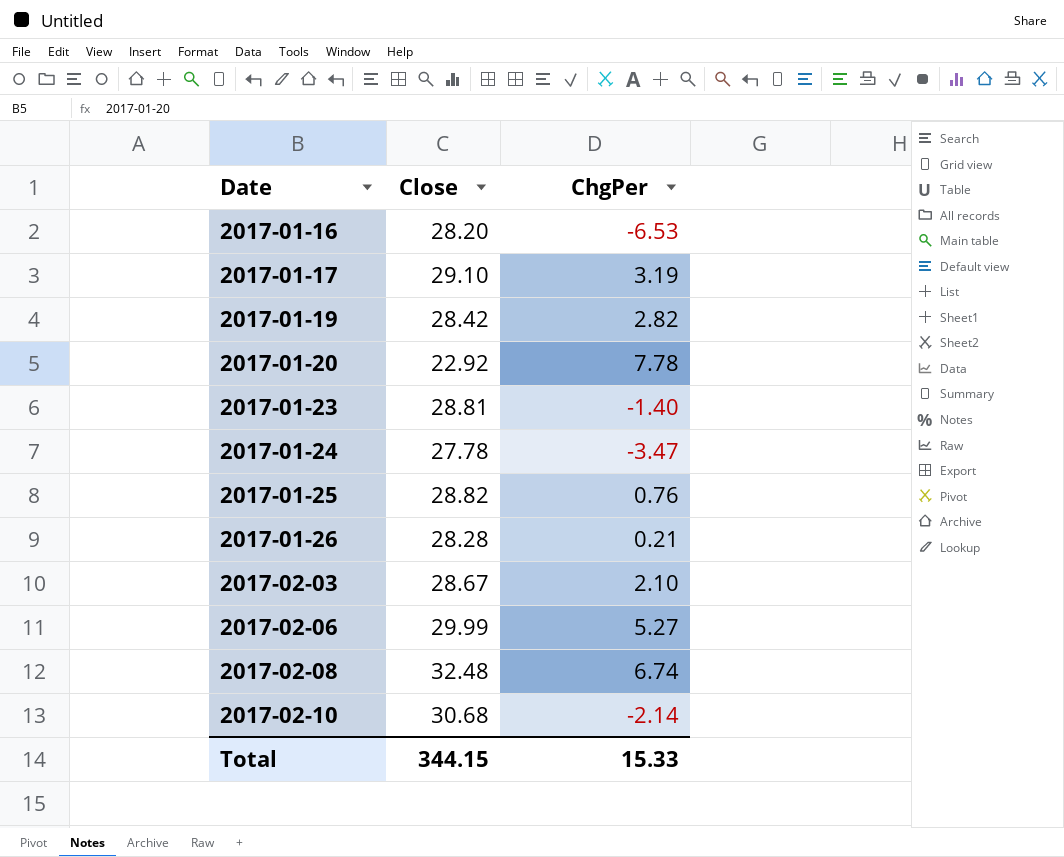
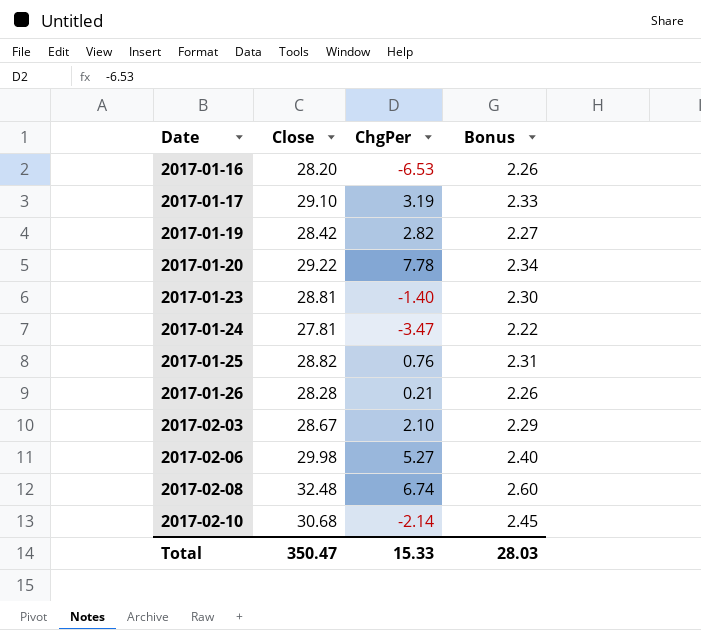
column Bonus | formula: none -> [Close] * 0.08
2017-01-20 | Close: 22.92 -> 29.22
2017-01-24 | Close: 27.78 -> 27.81
2017-02-06 | Close: 29.99 -> 29.98
Total | Close: 344.15 -> 350.47

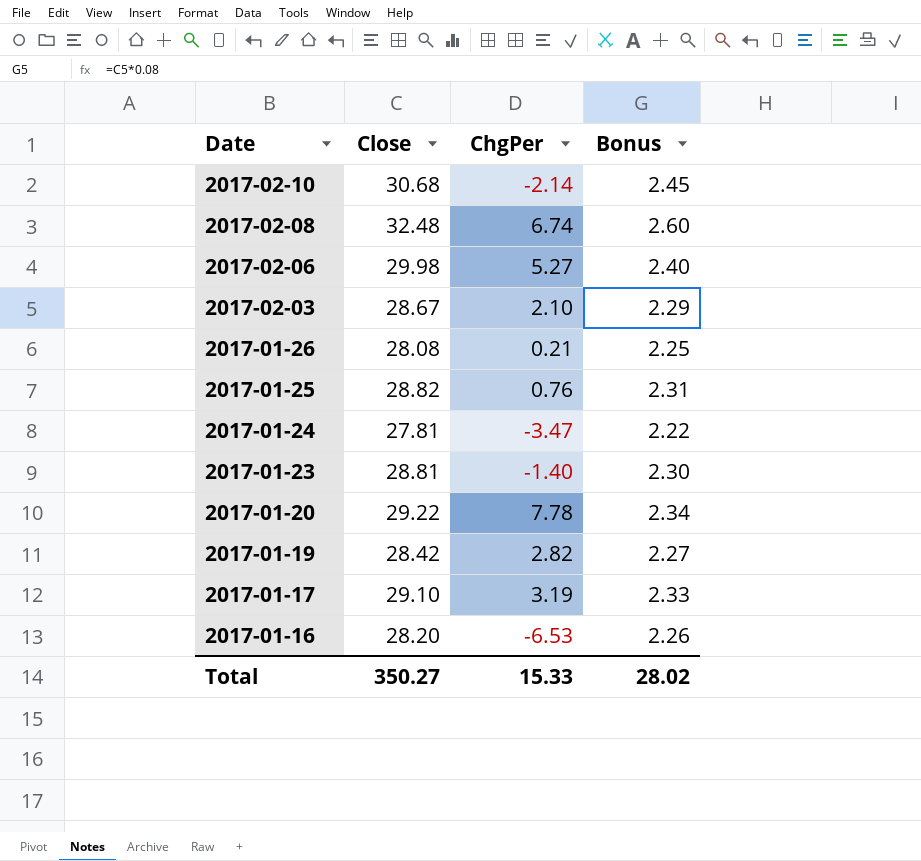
row order: Date ascending -> Date descending
2017-01-26 | Close: 28.28 -> 28.08
2017-01-26 | Bonus: 2.26 -> 2.25
Total | Close: 350.47 -> 350.27
Total | Bonus: 28.03 -> 28.02

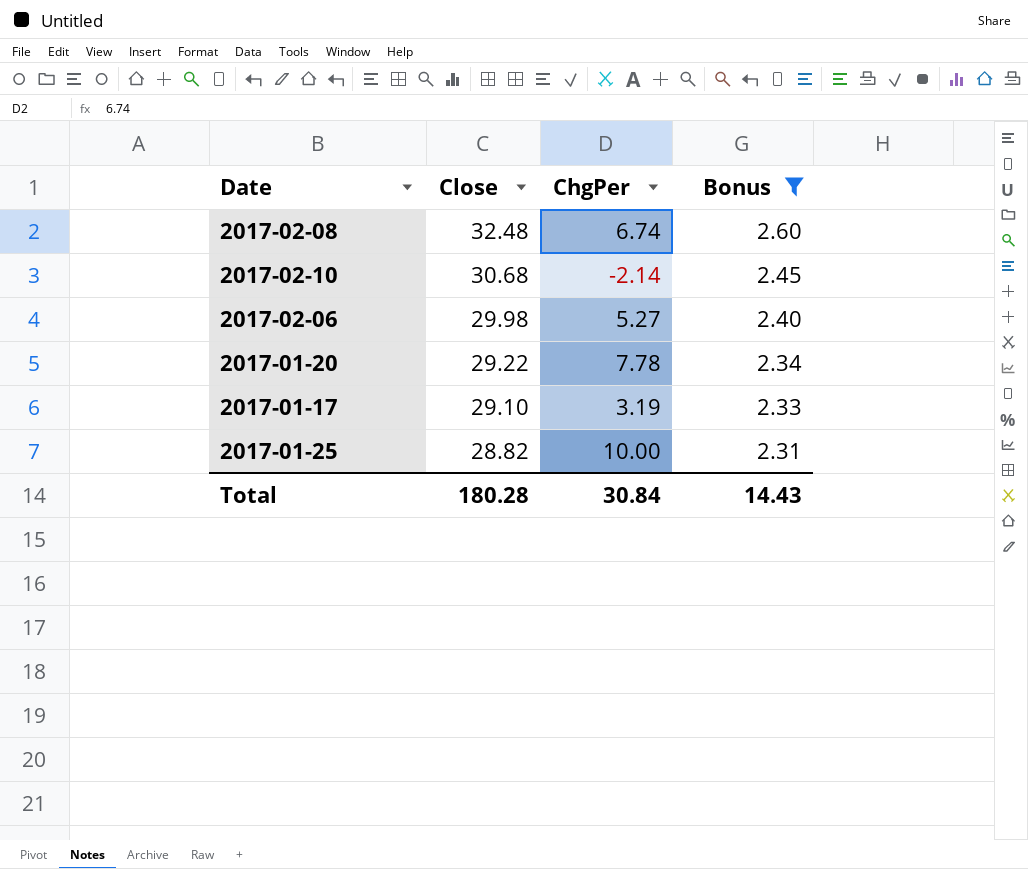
filter: none -> Bonus >= 2.31
row order: Date descending -> Close descending
2017-01-25 | ChgPer: 0.76 -> 10.00
Total | Close: 350.27 -> 180.28
Total | ChgPer: 15.33 -> 30.84
Total | Bonus: 28.02 -> 14.43

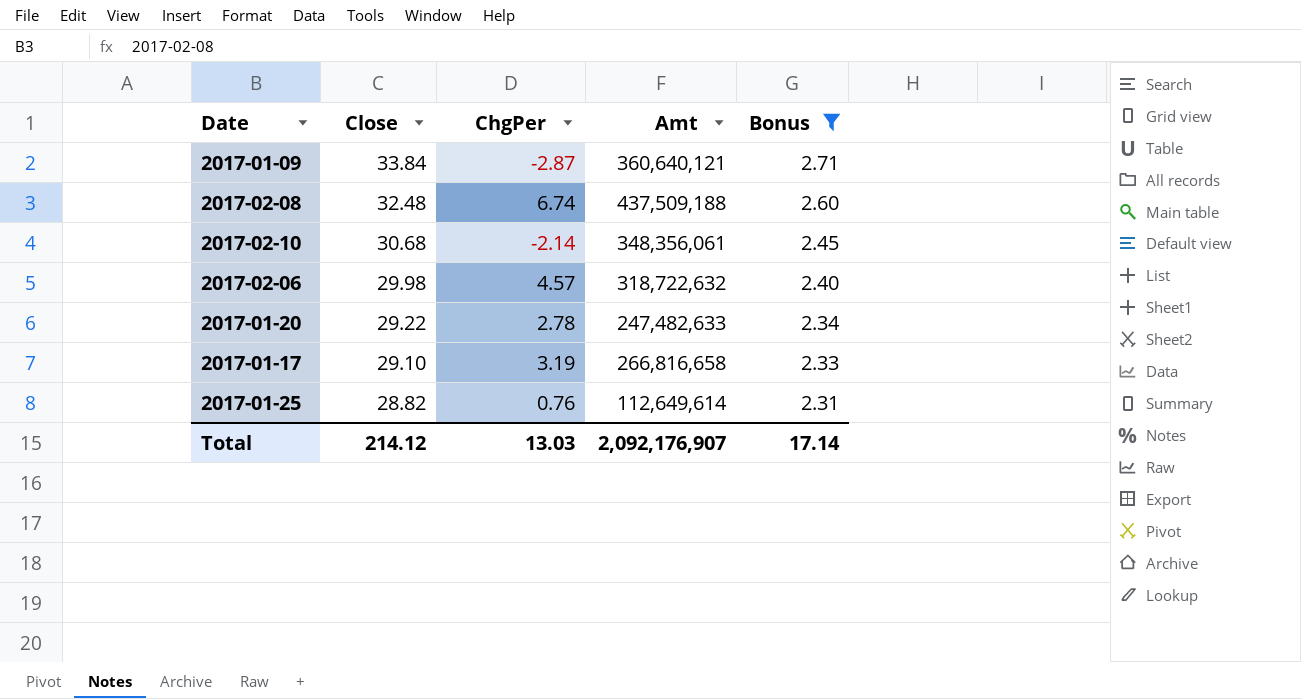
column Amt | position: none -> 4
row 2017-01-09: none -> 33.84 | -2.87 | 360,640,121 | 2.71
2017-02-06 | ChgPer: 5.27 -> 4.57
2017-01-20 | ChgPer: 7.78 -> 2.78
2017-01-25 | ChgPer: 10.00 -> 0.76
Total | Close: 180.28 -> 214.12
Total | ChgPer: 30.84 -> 13.03
Total | Bonus: 14.43 -> 17.14

